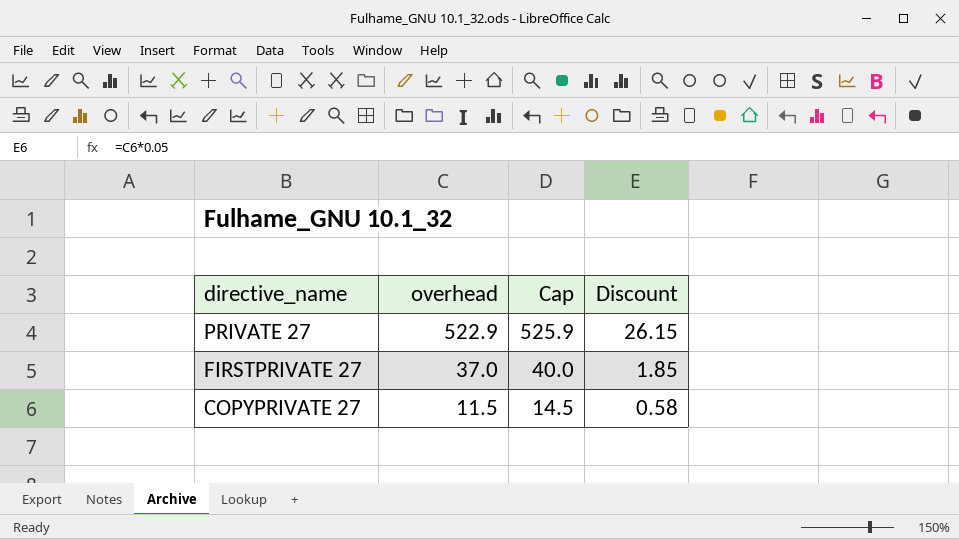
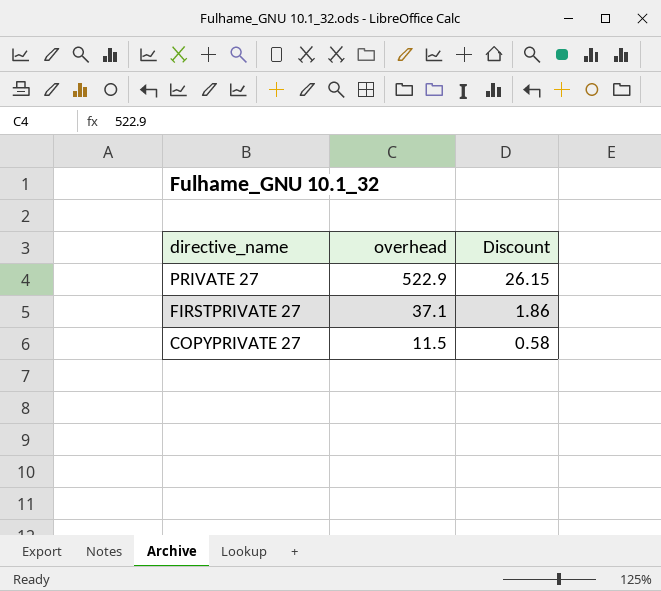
column Cap | formula: [overhead] + 3 -> none
FIRSTPRIVATE 27 | overhead: 37.0 -> 37.1
FIRSTPRIVATE 27 | Discount: 1.85 -> 1.86

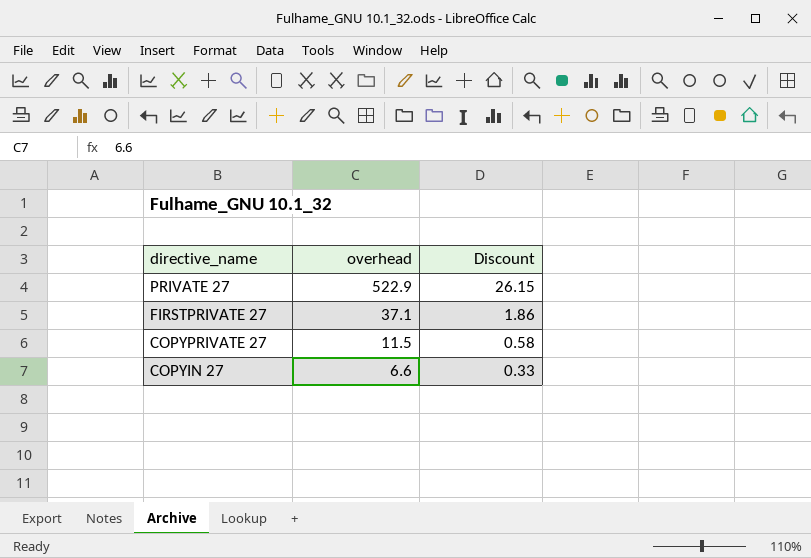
row COPYIN 27: none -> 6.6 | 0.33

